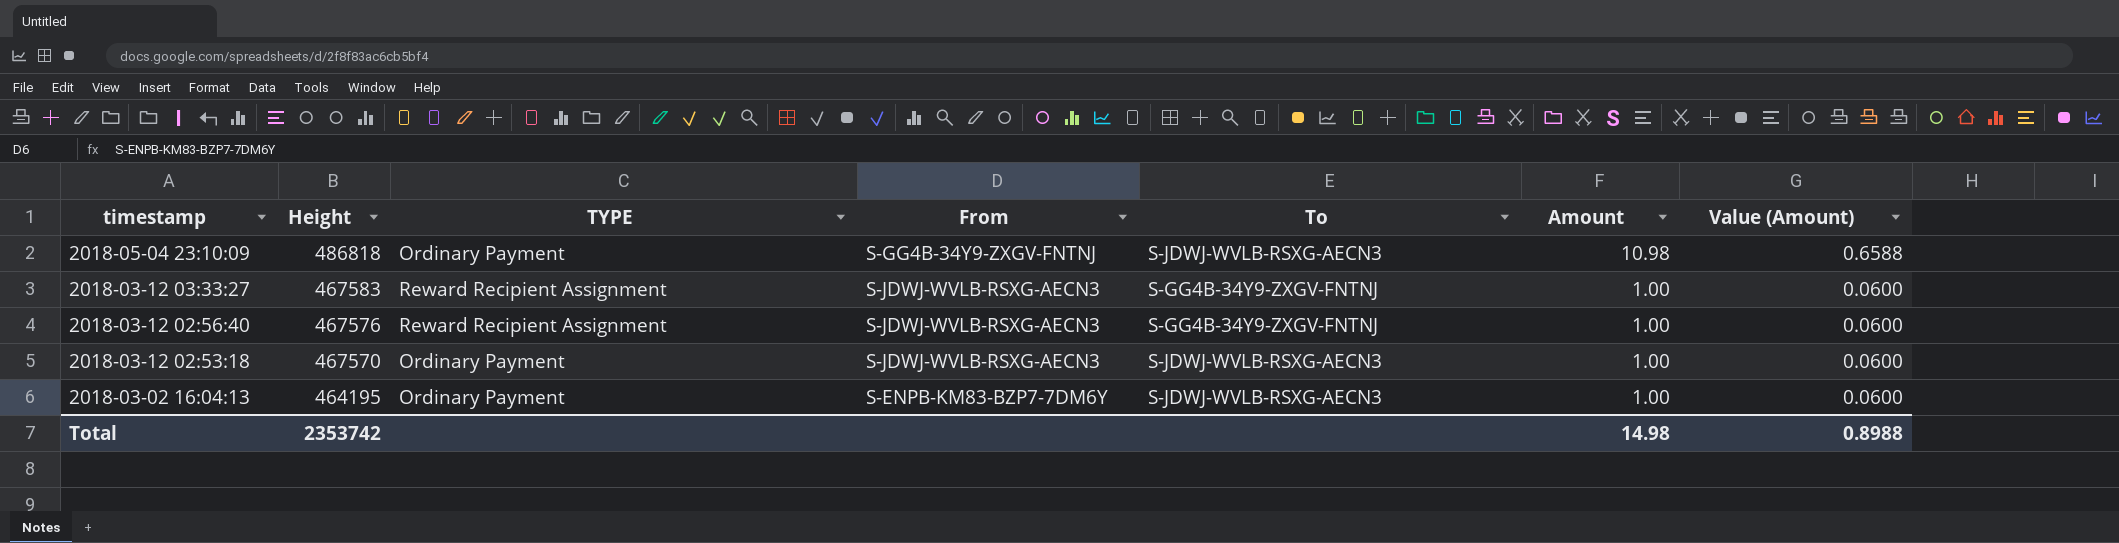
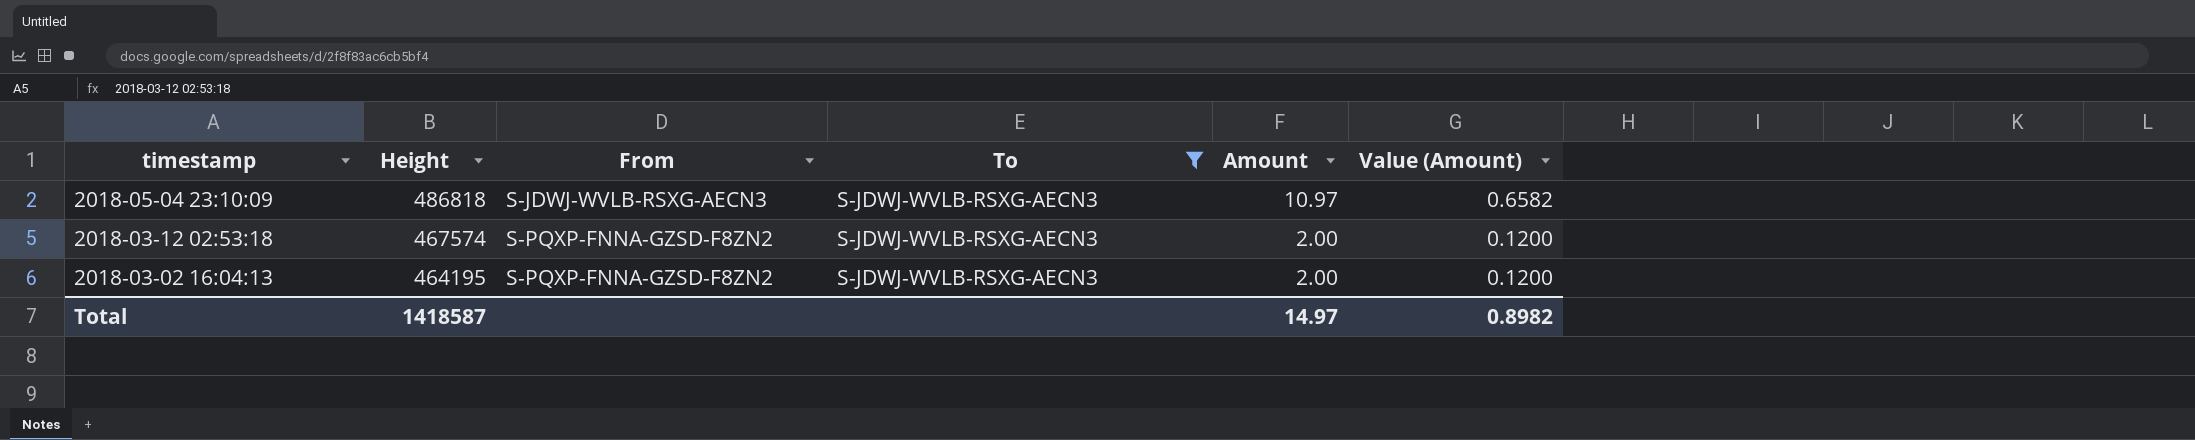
filter: none -> To = S-JDWJ-WVLB-RSXG-AECN3
column TYPE | position: 3 -> none
2018-05-04 23:10:09 | From: S-GG4B-34Y9-ZXGV-FNTNJ -> S-JDWJ-WVLB-RSXG-AECN3
2018-05-04 23:10:09 | Amount: 10.98 -> 10.97
2018-05-04 23:10:09 | Value (Amount): 0.6588 -> 0.6582
2018-03-12 02:53:18 | Height: 467570 -> 467574
2018-03-12 02:53:18 | From: S-JDWJ-WVLB-RSXG-AECN3 -> S-PQXP-FNNA-GZSD-F8ZN2
2018-03-12 02:53:18 | Amount: 1.00 -> 2.00
2018-03-12 02:53:18 | Value (Amount): 0.0600 -> 0.1200
2018-03-02 16:04:13 | From: S-ENPB-KM83-BZP7-7DM6Y -> S-PQXP-FNNA-GZSD-F8ZN2
2018-03-02 16:04:13 | Amount: 1.00 -> 2.00
2018-03-02 16:04:13 | Value (Amount): 0.0600 -> 0.1200
Total | Height: 2353742 -> 1418587
Total | Amount: 14.98 -> 14.97
Total | Value (Amount): 0.8988 -> 0.8982

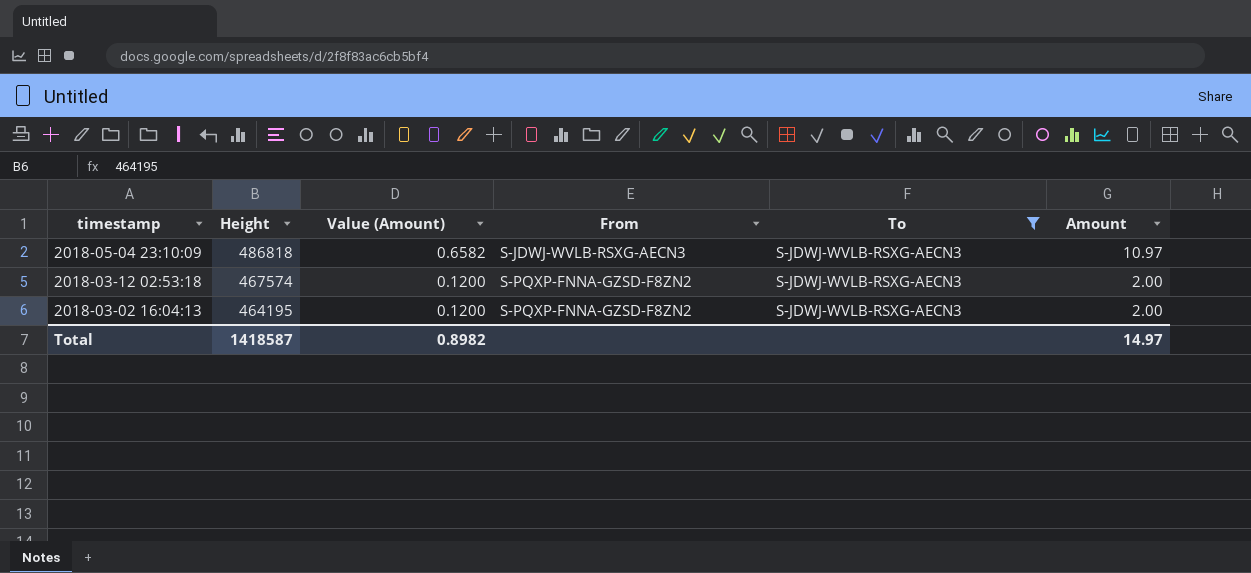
column Value (Amount) | position: 6 -> 3

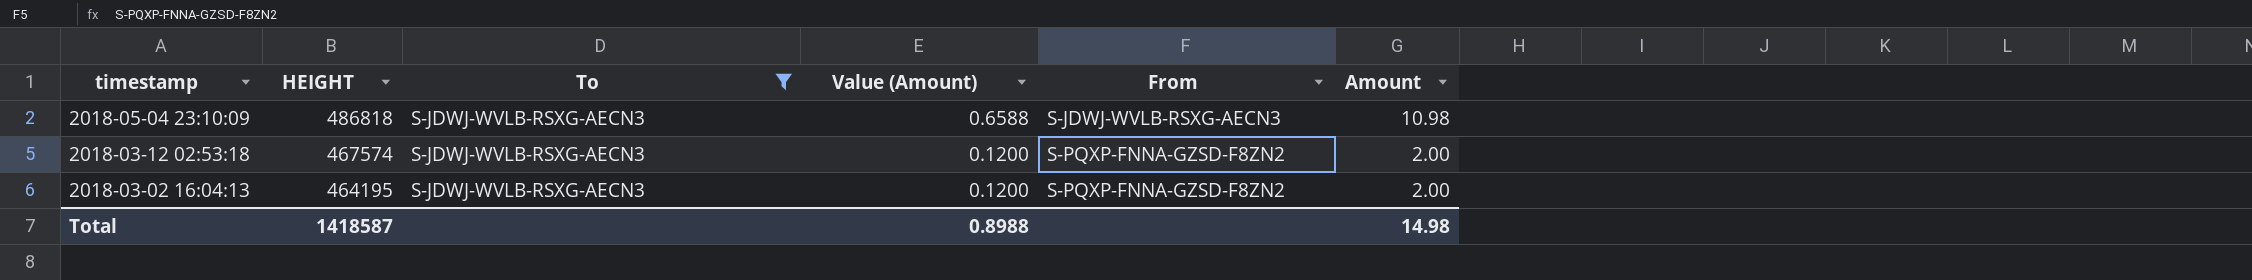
column name: Height -> HEIGHT
column To | position: 5 -> 3
2018-05-04 23:10:09 | Value (Amount): 0.6582 -> 0.6588
2018-05-04 23:10:09 | Amount: 10.97 -> 10.98
Total | Value (Amount): 0.8982 -> 0.8988
Total | Amount: 14.97 -> 14.98

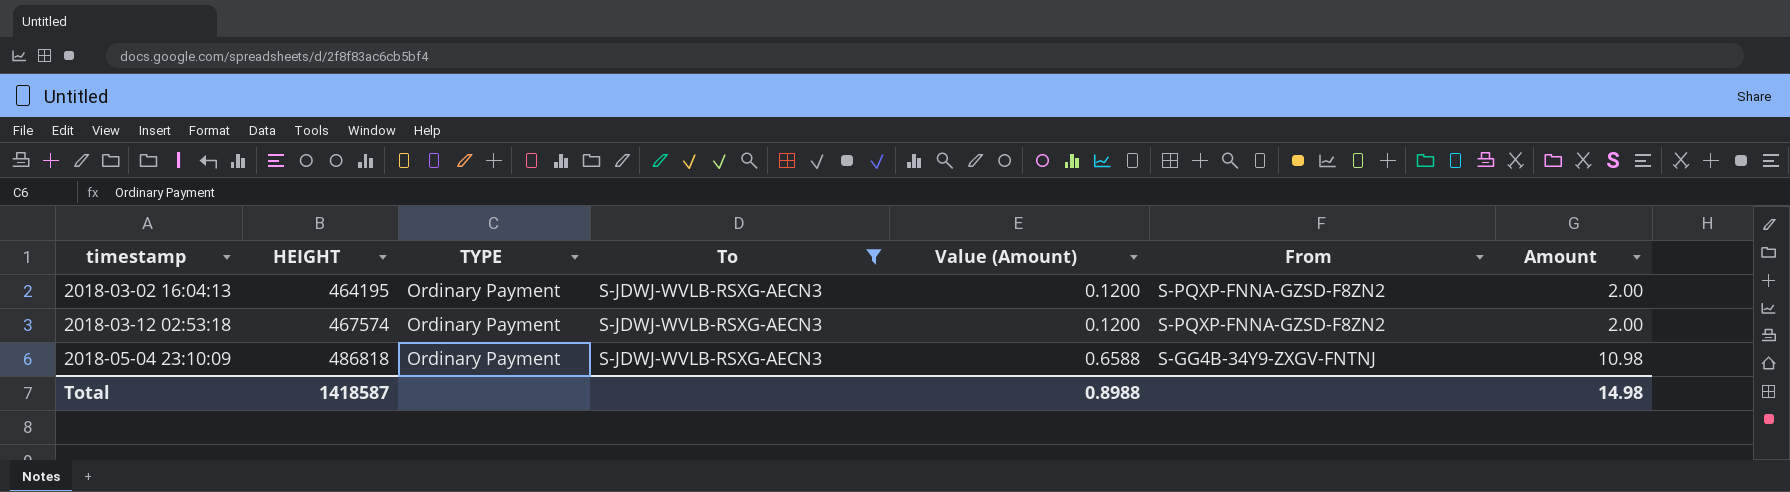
row order: timestamp descending -> timestamp ascending
column TYPE | position: none -> 3
2018-05-04 23:10:09 | From: S-JDWJ-WVLB-RSXG-AECN3 -> S-GG4B-34Y9-ZXGV-FNTNJ

